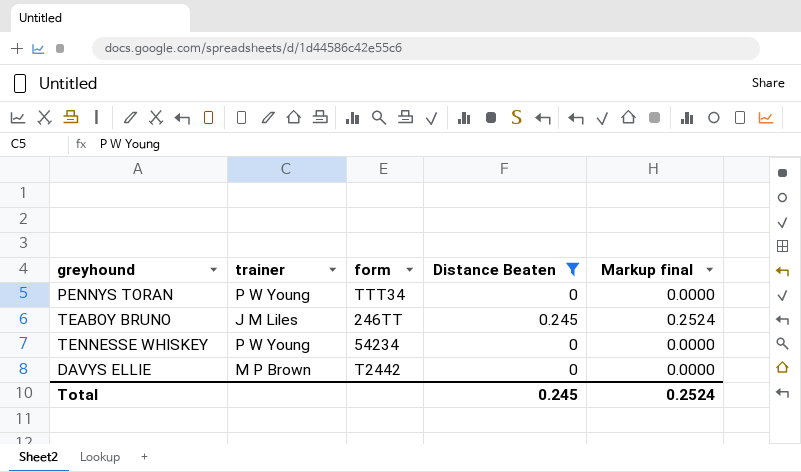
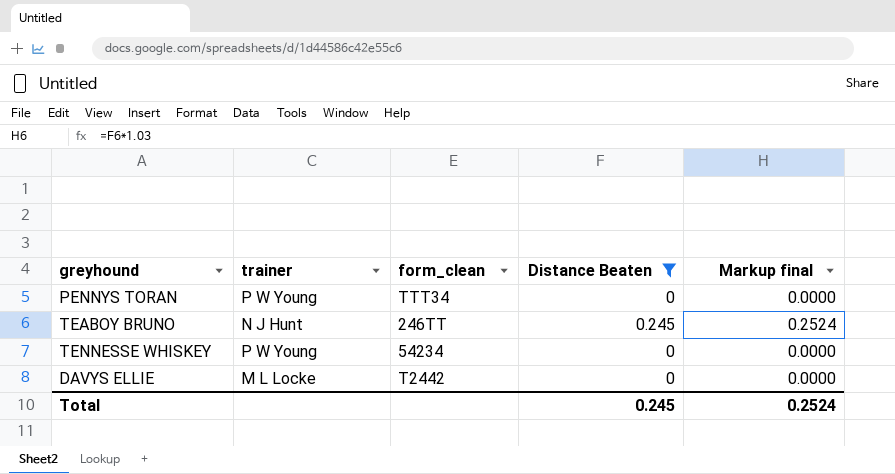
column name: form -> form_clean
TEABOY BRUNO | trainer: J M Liles -> N J Hunt
DAVYS ELLIE | trainer: M P Brown -> M L Locke

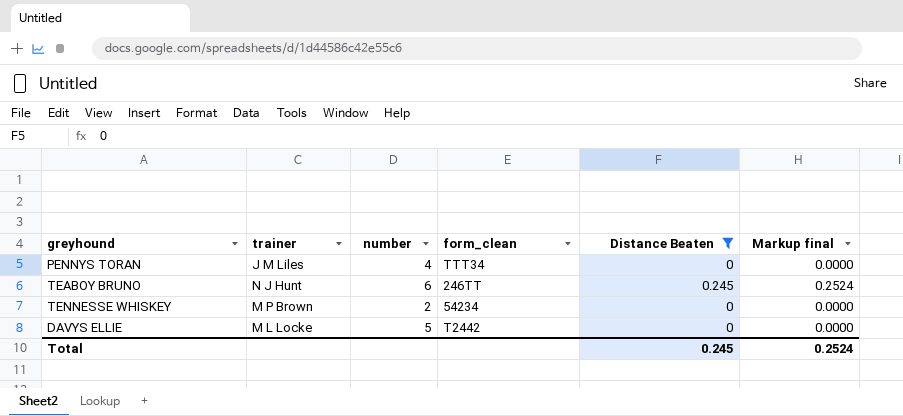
column number | position: none -> 3
PENNYS TORAN | trainer: P W Young -> J M Liles
TENNESSE WHISKEY | trainer: P W Young -> M P Brown

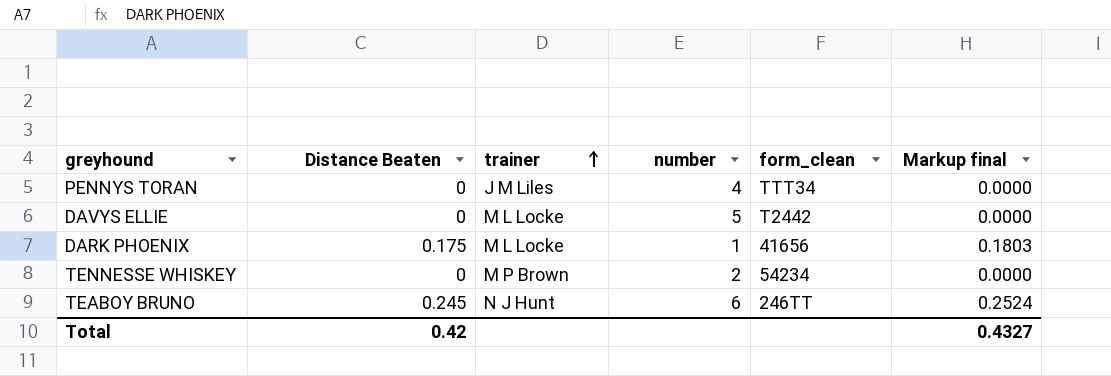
filter: Distance Beaten != 0.175 -> none
row order: none -> trainer ascending
column Distance Beaten | position: 5 -> 2
Total | Distance Beaten: 0.245 -> 0.42
Total | Markup final: 0.2524 -> 0.4327

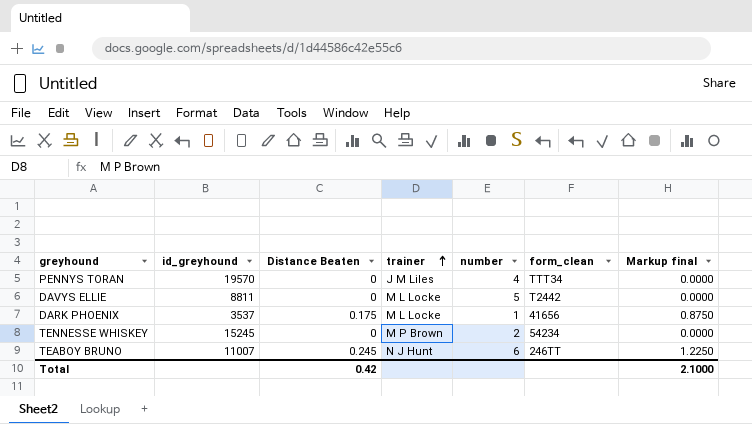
column id_greyhound | position: none -> 2
column Markup final | formula: [Distance Beaten] * 1.03 -> [Distance Beaten] * 5
Total | Markup final: 0.4327 -> 2.1000

